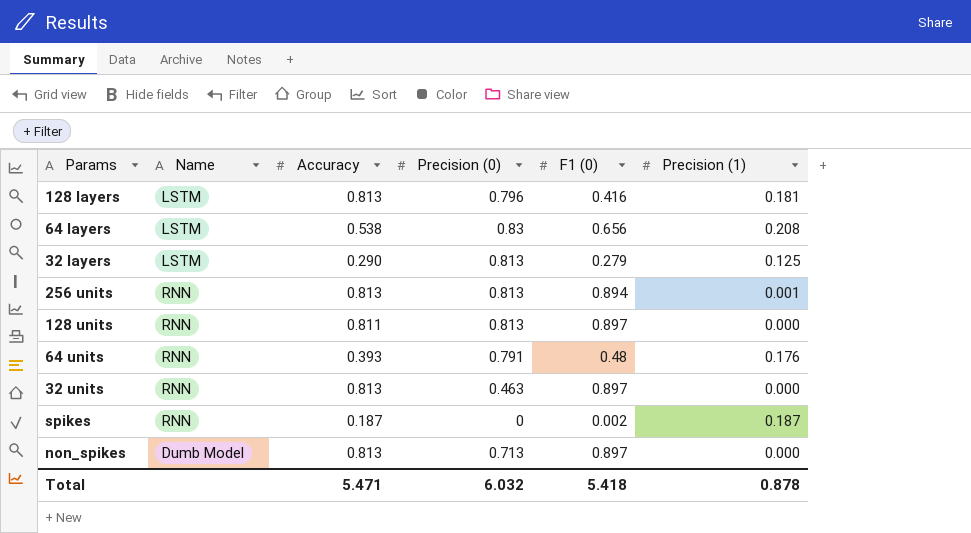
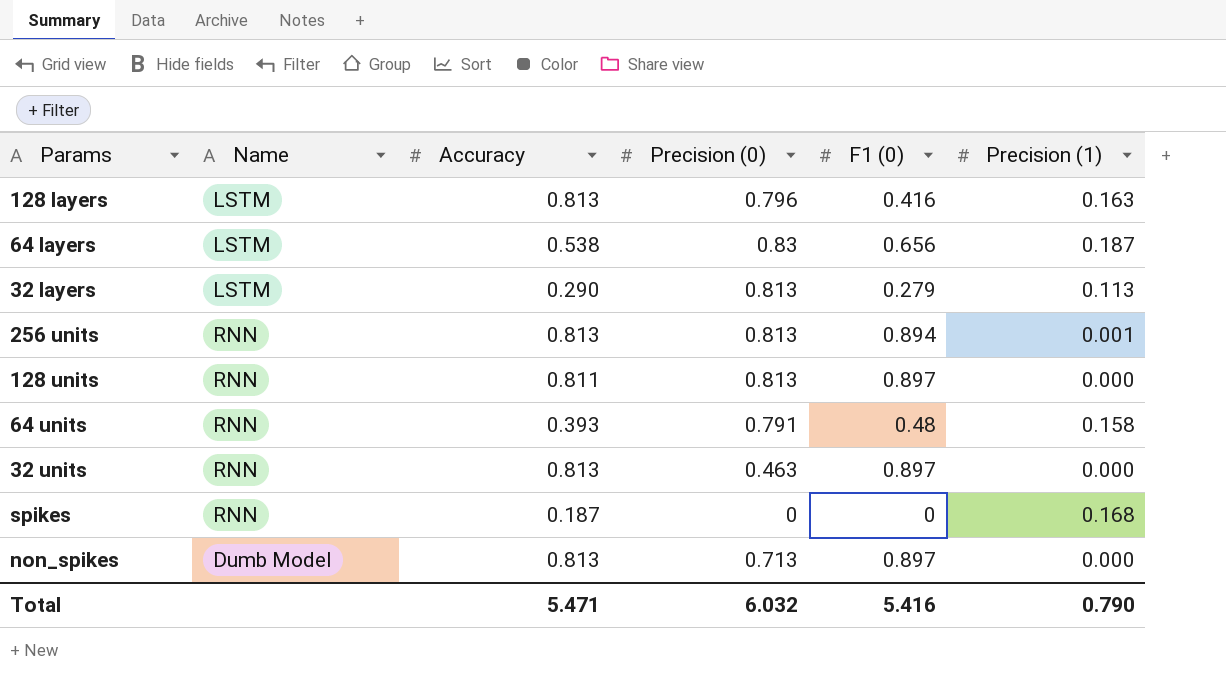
128 layers | Precision (1): 0.181 -> 0.163
64 layers | Precision (1): 0.208 -> 0.187
32 layers | Precision (1): 0.125 -> 0.113
64 units | Precision (1): 0.176 -> 0.158
spikes | F1 (0): 0.002 -> 0
spikes | Precision (1): 0.187 -> 0.168
Total | F1 (0): 5.418 -> 5.416
Total | Precision (1): 0.878 -> 0.790

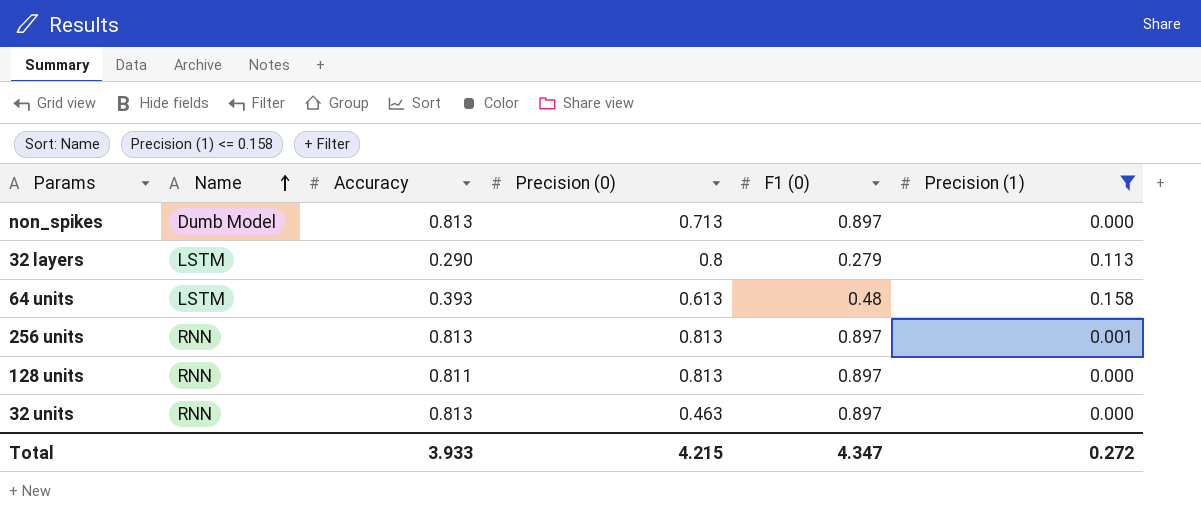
filter: none -> Precision (1) <= 0.158
row order: none -> Name ascending
32 layers | Precision (0): 0.813 -> 0.8
64 units | Name: RNN -> LSTM
64 units | Precision (0): 0.791 -> 0.613
256 units | F1 (0): 0.894 -> 0.897
Total | Accuracy: 5.471 -> 3.933
Total | Precision (0): 6.032 -> 4.215
Total | F1 (0): 5.416 -> 4.347
Total | Precision (1): 0.790 -> 0.272

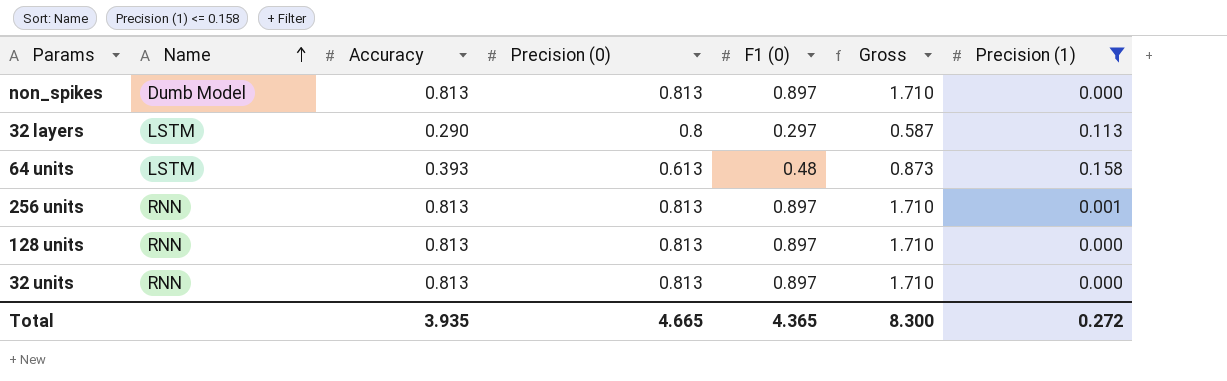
column Gross | formula: none -> [Accuracy] + [F1 (0)]
non_spikes | Precision (0): 0.713 -> 0.813
32 layers | F1 (0): 0.279 -> 0.297
128 units | Accuracy: 0.811 -> 0.813
32 units | Precision (0): 0.463 -> 0.813
Total | Accuracy: 3.933 -> 3.935
Total | Precision (0): 4.215 -> 4.665
Total | F1 (0): 4.347 -> 4.365

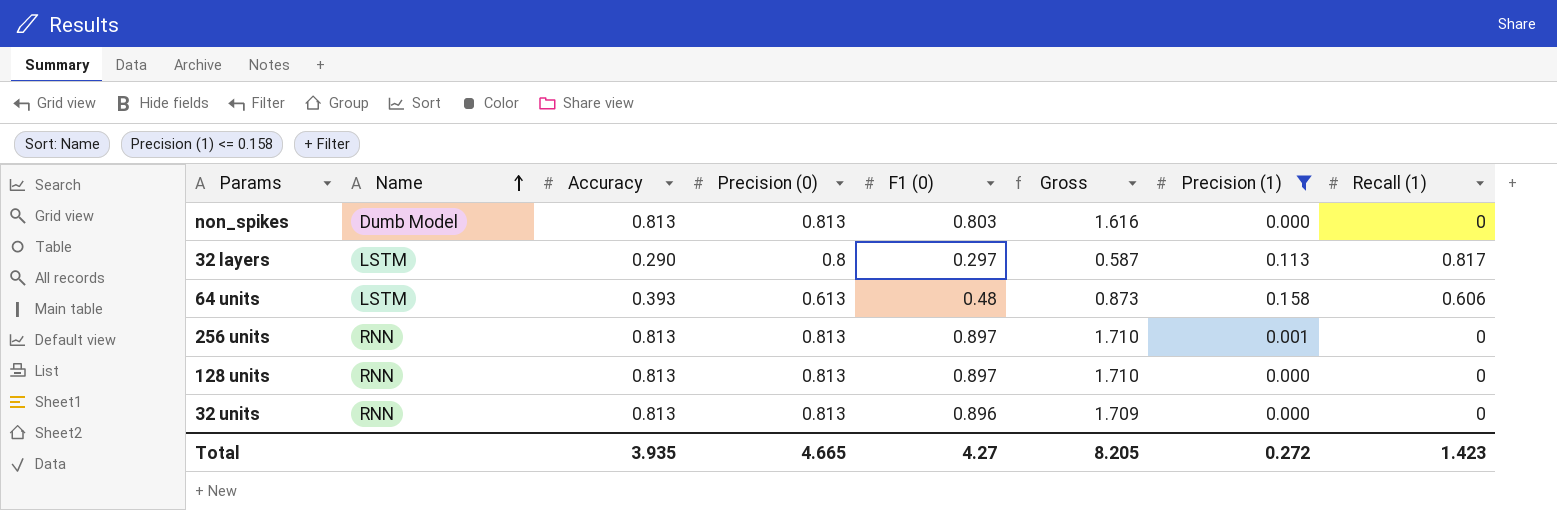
column Recall (1) | position: none -> 8
non_spikes | F1 (0): 0.897 -> 0.803
non_spikes | Gross: 1.710 -> 1.616
32 units | F1 (0): 0.897 -> 0.896
32 units | Gross: 1.710 -> 1.709
Total | F1 (0): 4.365 -> 4.27
Total | Gross: 8.300 -> 8.205

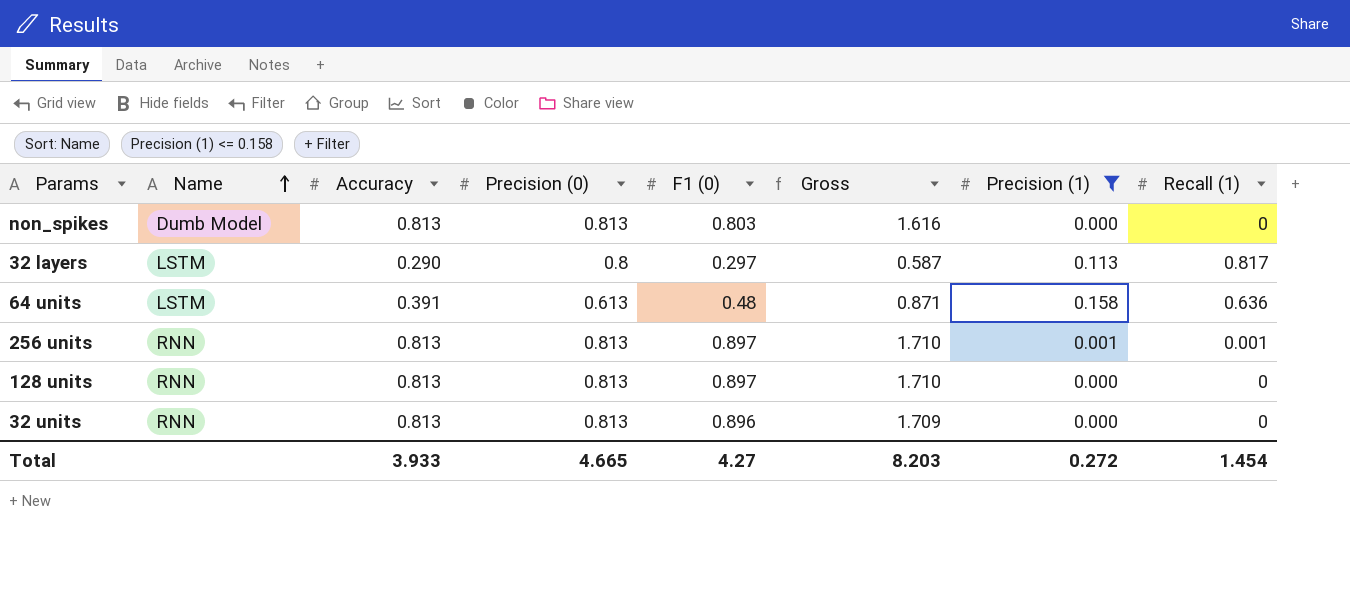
64 units | Accuracy: 0.393 -> 0.391
64 units | Gross: 0.873 -> 0.871
64 units | Recall (1): 0.606 -> 0.636
256 units | Recall (1): 0 -> 0.001
Total | Accuracy: 3.935 -> 3.933
Total | Gross: 8.205 -> 8.203
Total | Recall (1): 1.423 -> 1.454

